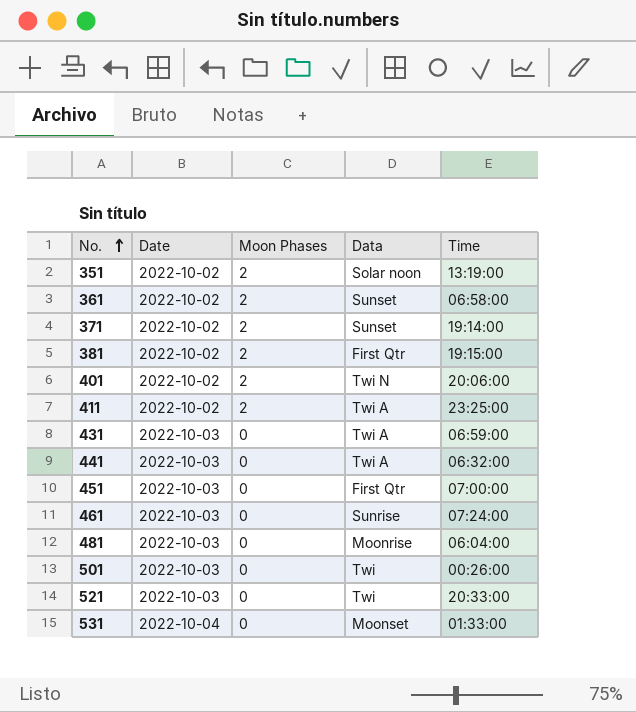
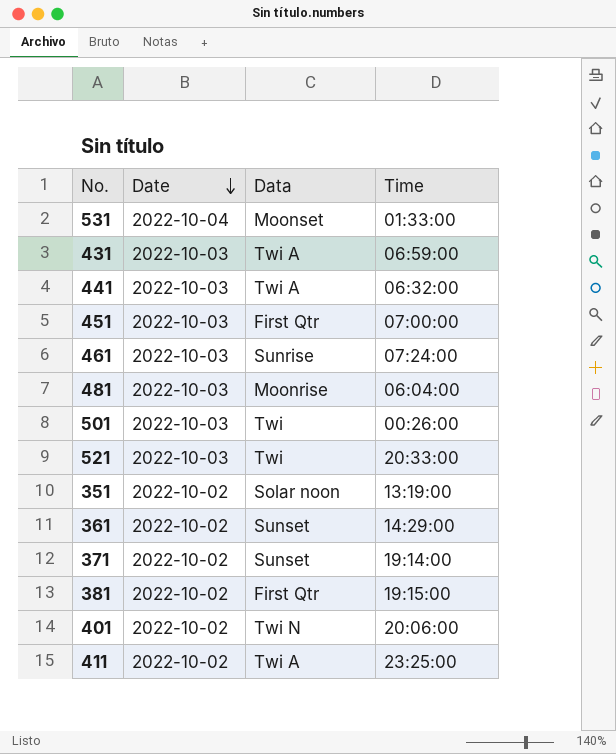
row order: No. ascending -> Date descending
column Moon Phases | position: 3 -> none
361 | Time: 06:58:00 -> 14:29:00

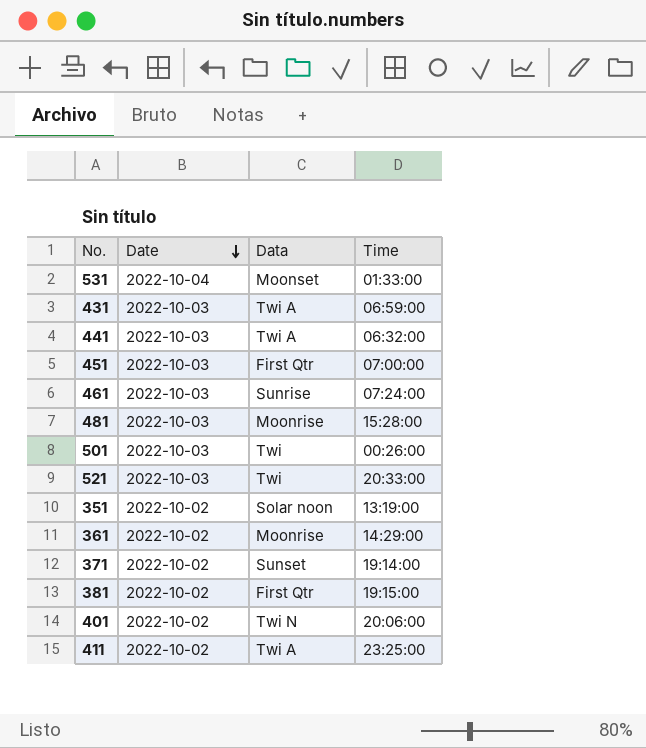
481 | Time: 06:04:00 -> 15:28:00
361 | Data: Sunset -> Moonrise

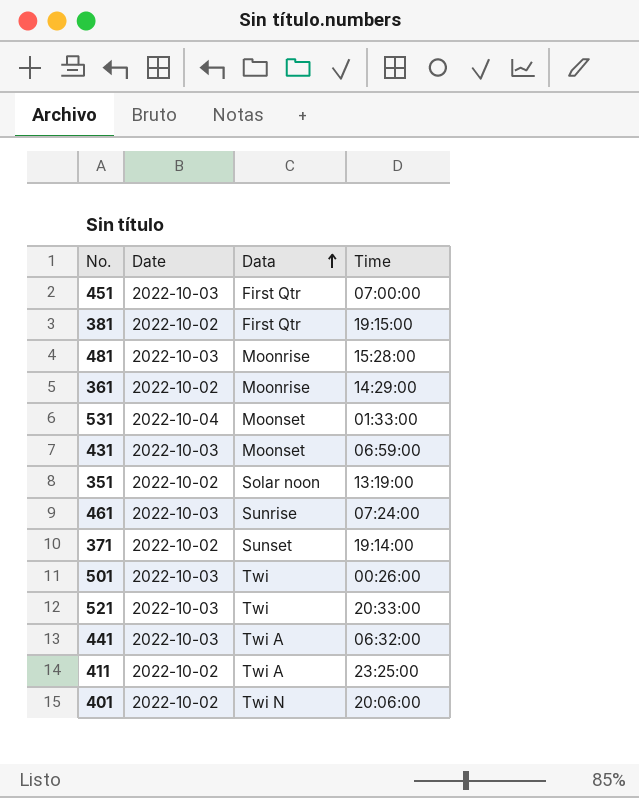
row order: Date descending -> Data ascending
431 | Data: Twi A -> Moonset

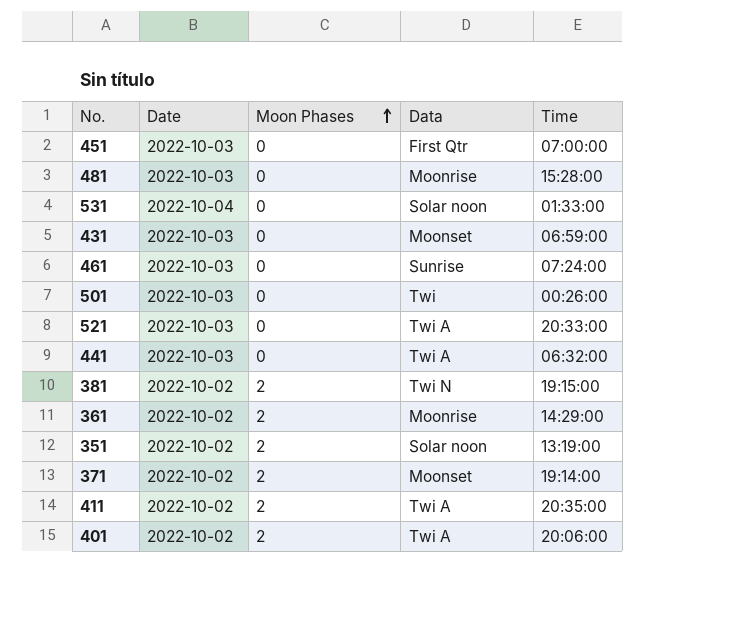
row order: Data ascending -> Moon Phases ascending
column Moon Phases | position: none -> 3
531 | Data: Moonset -> Solar noon
521 | Data: Twi -> Twi A
381 | Data: First Qtr -> Twi N
371 | Data: Sunset -> Moonset
411 | Time: 23:25:00 -> 20:35:00
401 | Data: Twi N -> Twi A

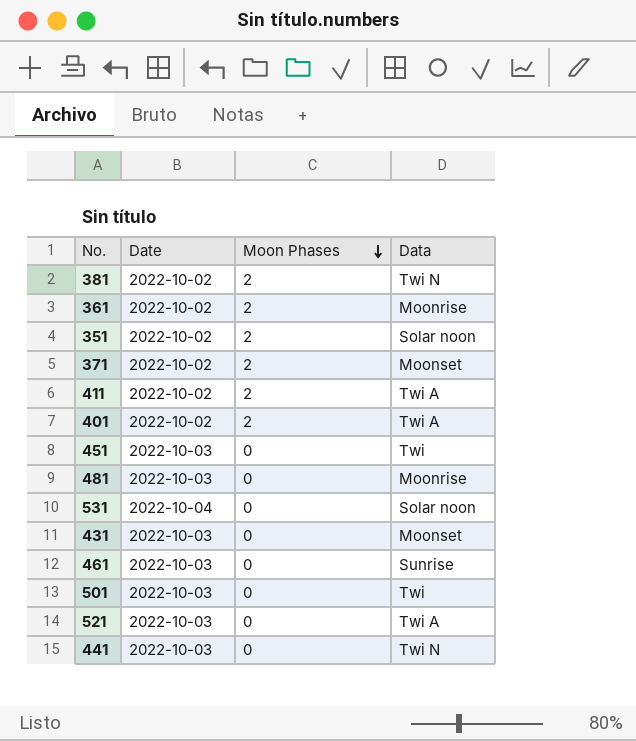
row order: Moon Phases ascending -> Moon Phases descending
column Time | position: 5 -> none
451 | Data: First Qtr -> Twi
441 | Data: Twi A -> Twi N

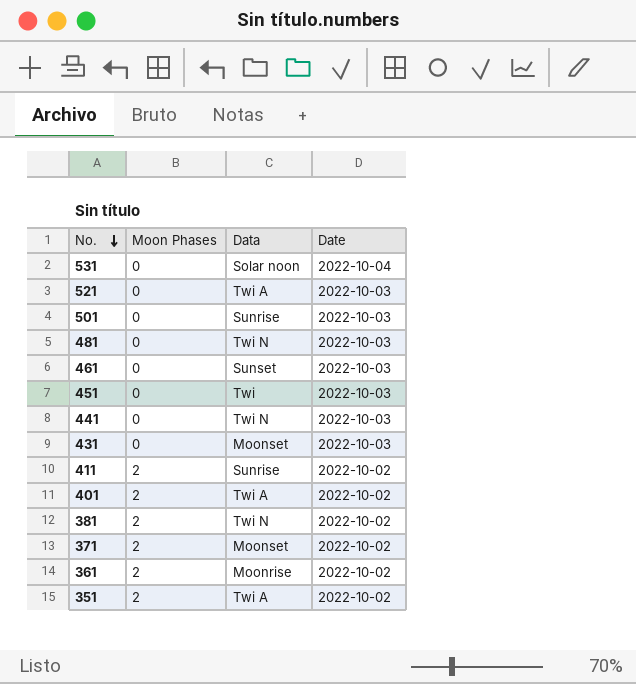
row order: Moon Phases descending -> No. descending
column Date | position: 2 -> 4
501 | Data: Twi -> Sunrise
481 | Data: Moonrise -> Twi N
461 | Data: Sunrise -> Sunset
411 | Data: Twi A -> Sunrise
351 | Data: Solar noon -> Twi A

